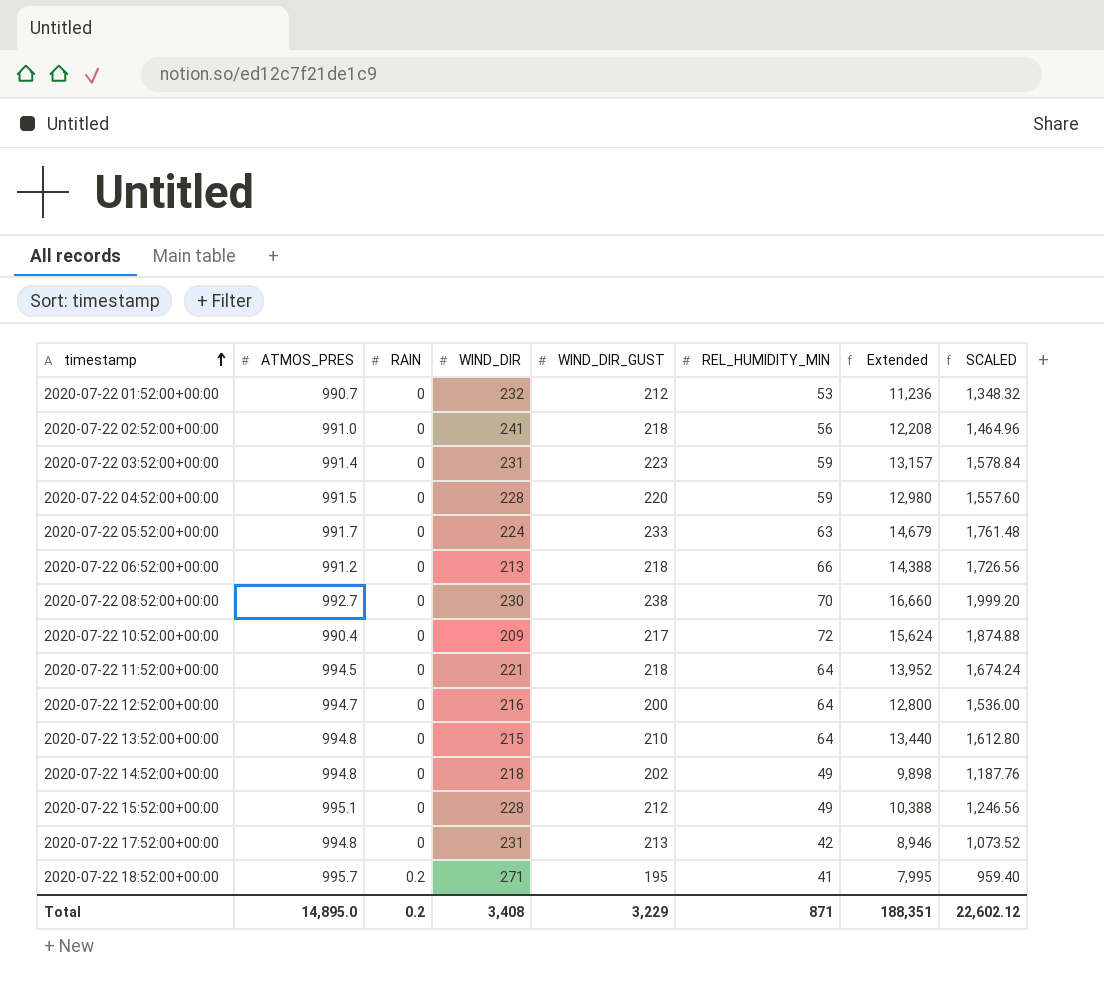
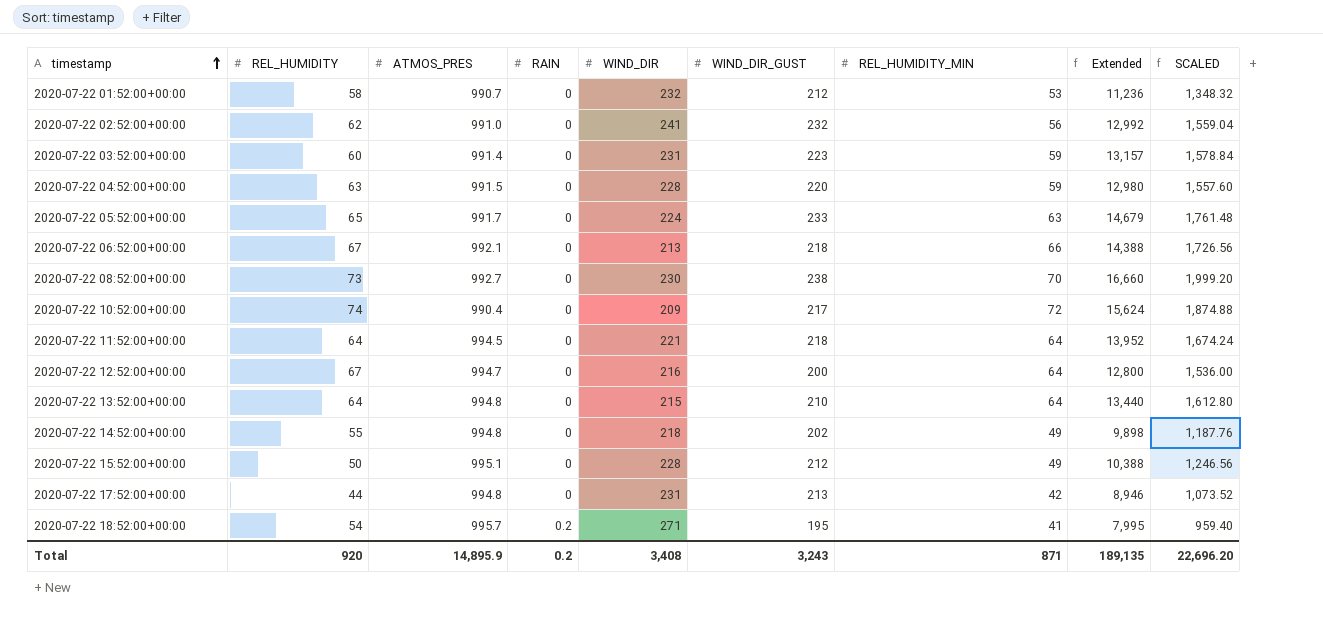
column REL_HUMIDITY | position: none -> 2
2020-07-22 02:52:00+00:00 | WIND_DIR_GUST: 218 -> 232
2020-07-22 02:52:00+00:00 | Extended: 12,208 -> 12,992
2020-07-22 02:52:00+00:00 | SCALED: 1,464.96 -> 1,559.04
2020-07-22 06:52:00+00:00 | ATMOS_PRES: 991.2 -> 992.1
Total | ATMOS_PRES: 14,895.0 -> 14,895.9
Total | WIND_DIR_GUST: 3,229 -> 3,243
Total | Extended: 188,351 -> 189,135
Total | SCALED: 22,602.12 -> 22,696.20

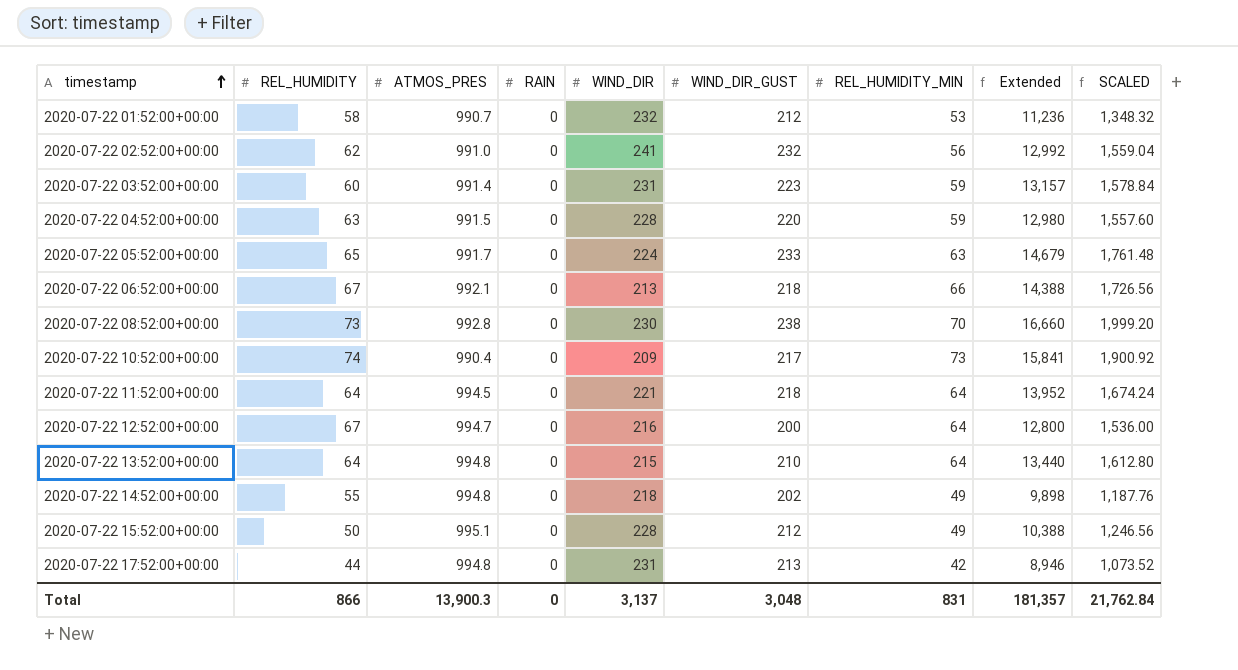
row 2020-07-22 18:52:00+00:00: 54 | 995.7 | 0.2 | 271 | 195 | 41 | 7,995 | 959.40 -> none
2020-07-22 08:52:00+00:00 | ATMOS_PRES: 992.7 -> 992.8
2020-07-22 10:52:00+00:00 | REL_HUMIDITY_MIN: 72 -> 73
2020-07-22 10:52:00+00:00 | Extended: 15,624 -> 15,841
2020-07-22 10:52:00+00:00 | SCALED: 1,874.88 -> 1,900.92
Total | REL_HUMIDITY: 920 -> 866
Total | ATMOS_PRES: 14,895.9 -> 13,900.3
Total | RAIN: 0.2 -> 0
Total | WIND_DIR: 3,408 -> 3,137
Total | WIND_DIR_GUST: 3,243 -> 3,048
Total | REL_HUMIDITY_MIN: 871 -> 831
Total | Extended: 189,135 -> 181,357
Total | SCALED: 22,696.20 -> 21,762.84

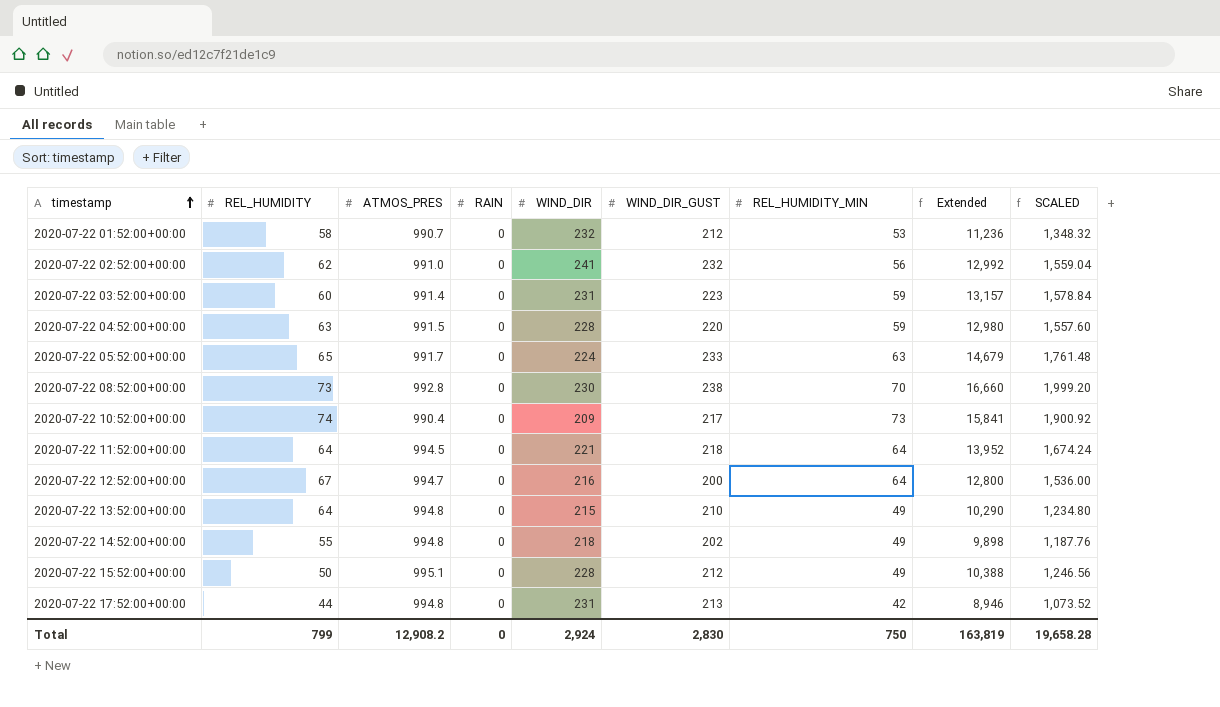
row 2020-07-22 06:52:00+00:00: 67 | 992.1 | 0 | 213 | 218 | 66 | 14,388 | 1,726.56 -> none
2020-07-22 13:52:00+00:00 | REL_HUMIDITY_MIN: 64 -> 49
2020-07-22 13:52:00+00:00 | Extended: 13,440 -> 10,290
2020-07-22 13:52:00+00:00 | SCALED: 1,612.80 -> 1,234.80
Total | REL_HUMIDITY: 866 -> 799
Total | ATMOS_PRES: 13,900.3 -> 12,908.2
Total | WIND_DIR: 3,137 -> 2,924
Total | WIND_DIR_GUST: 3,048 -> 2,830
Total | REL_HUMIDITY_MIN: 831 -> 750
Total | Extended: 181,357 -> 163,819
Total | SCALED: 21,762.84 -> 19,658.28

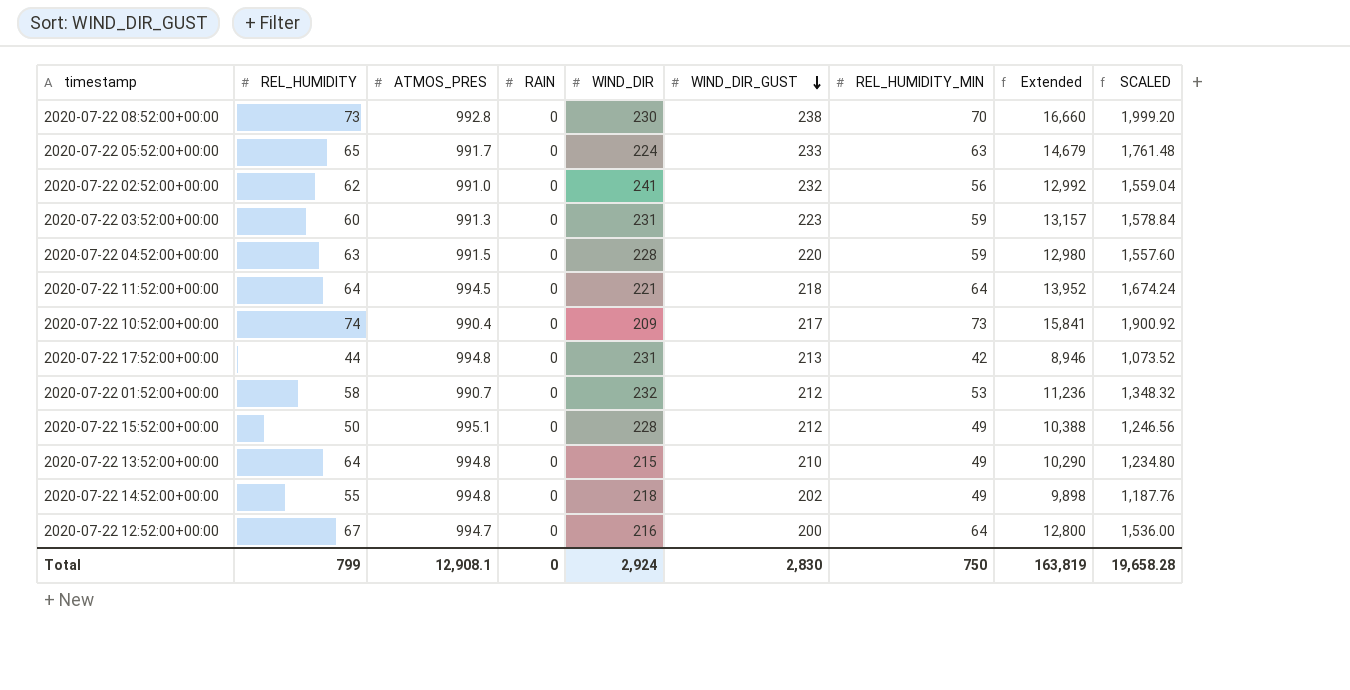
row order: timestamp ascending -> WIND_DIR_GUST descending
2020-07-22 03:52:00+00:00 | ATMOS_PRES: 991.4 -> 991.3
Total | ATMOS_PRES: 12,908.2 -> 12,908.1

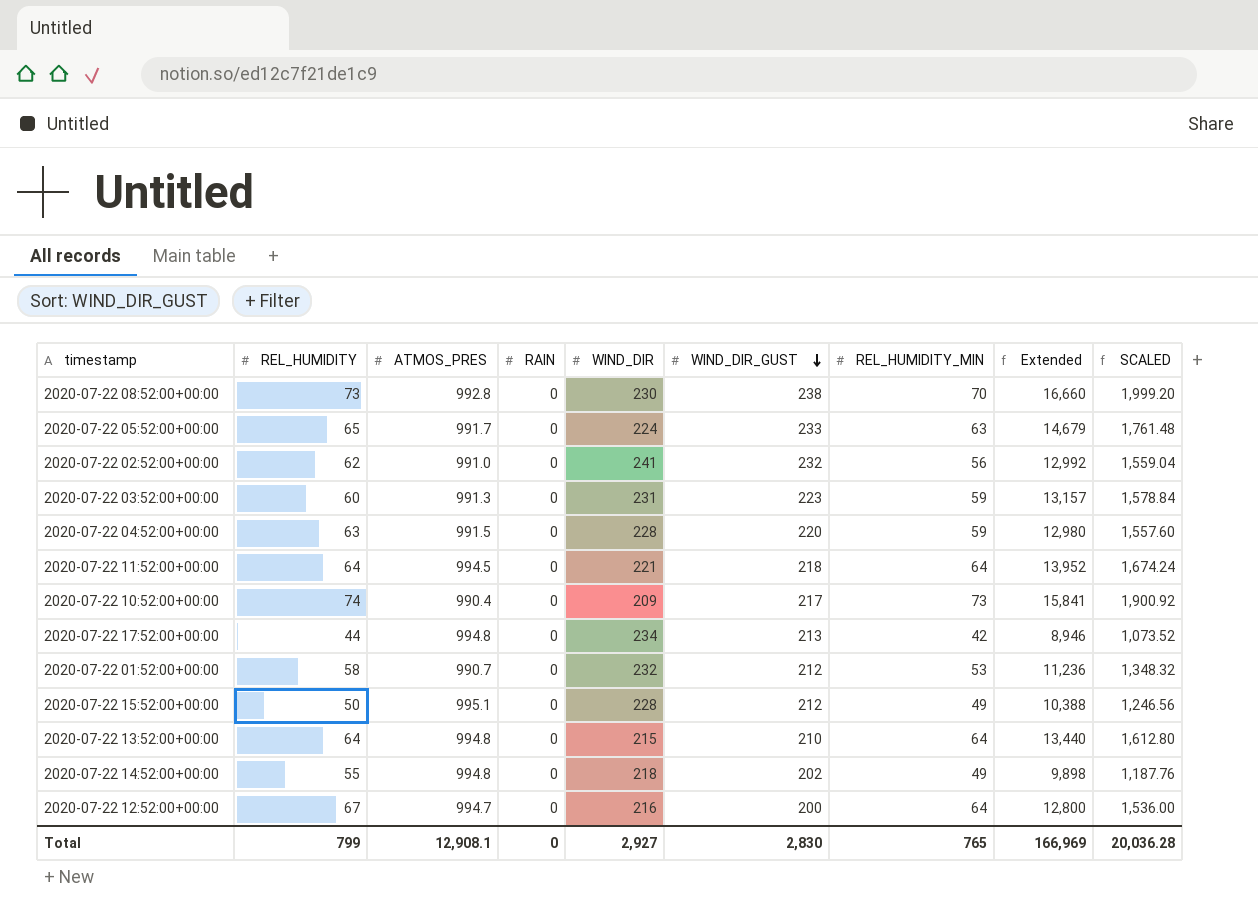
2020-07-22 17:52:00+00:00 | WIND_DIR: 231 -> 234
2020-07-22 13:52:00+00:00 | REL_HUMIDITY_MIN: 49 -> 64
2020-07-22 13:52:00+00:00 | Extended: 10,290 -> 13,440
2020-07-22 13:52:00+00:00 | SCALED: 1,234.80 -> 1,612.80
Total | WIND_DIR: 2,924 -> 2,927
Total | REL_HUMIDITY_MIN: 750 -> 765
Total | Extended: 163,819 -> 166,969
Total | SCALED: 19,658.28 -> 20,036.28

